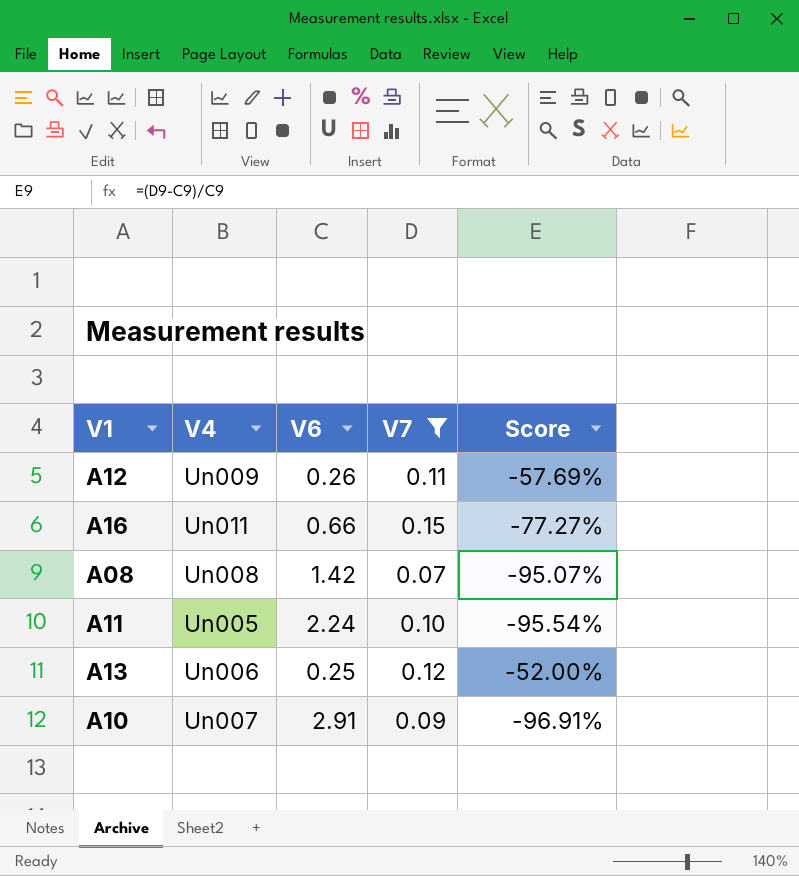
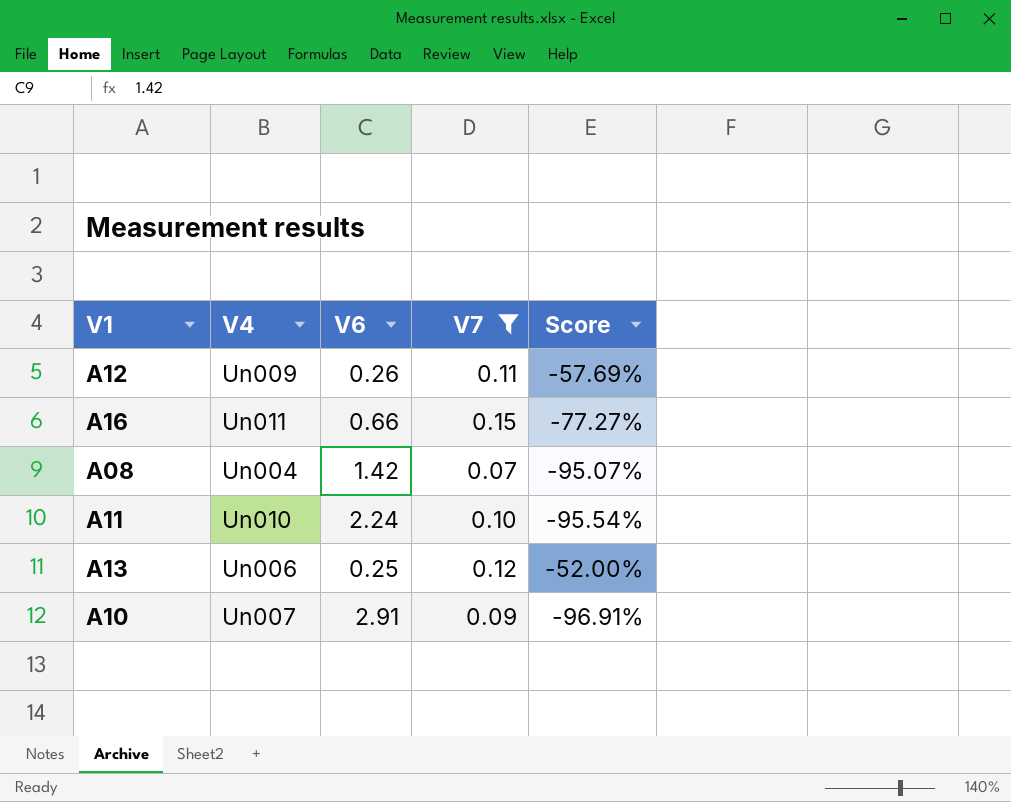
A08 | V4: Un008 -> Un004
A11 | V4: Un005 -> Un010

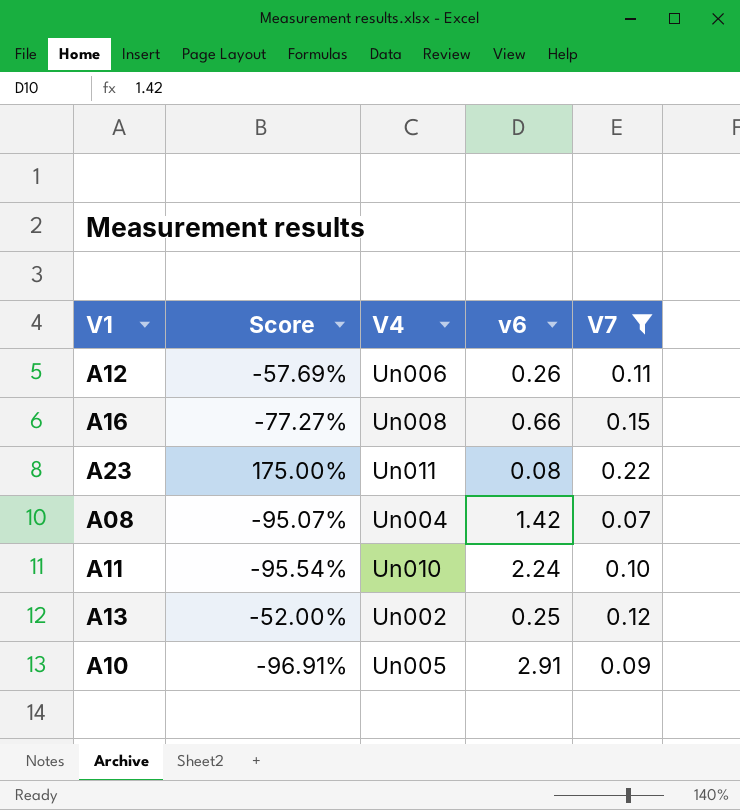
column Score | position: 5 -> 2
column name: V6 -> v6
A12 | V4: Un009 -> Un006
A16 | V4: Un011 -> Un008
row A23: none -> 175.00% | Un011 | 0.08 | 0.22
A13 | V4: Un006 -> Un002
A10 | V4: Un007 -> Un005

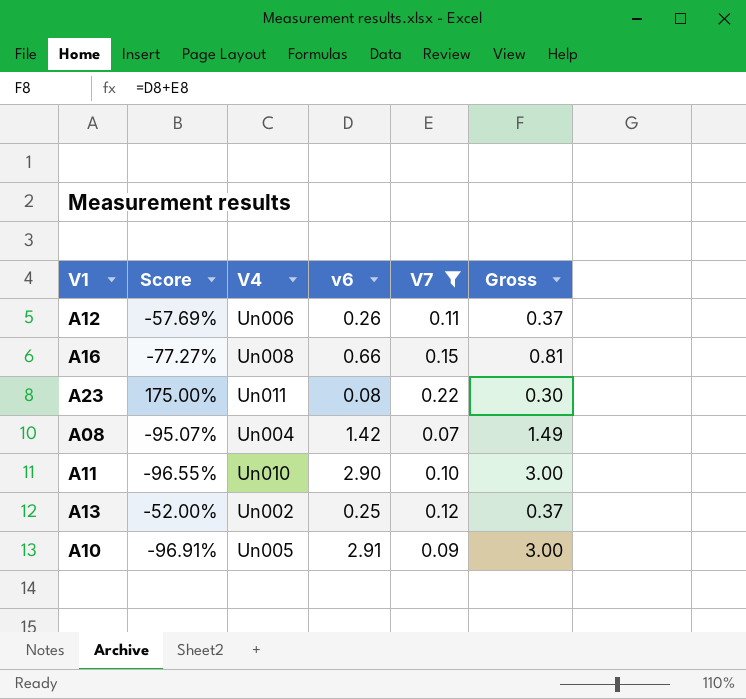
column Gross | formula: none -> [v6] + [V7]
A11 | Score: -95.54% -> -96.55%
A11 | v6: 2.24 -> 2.90

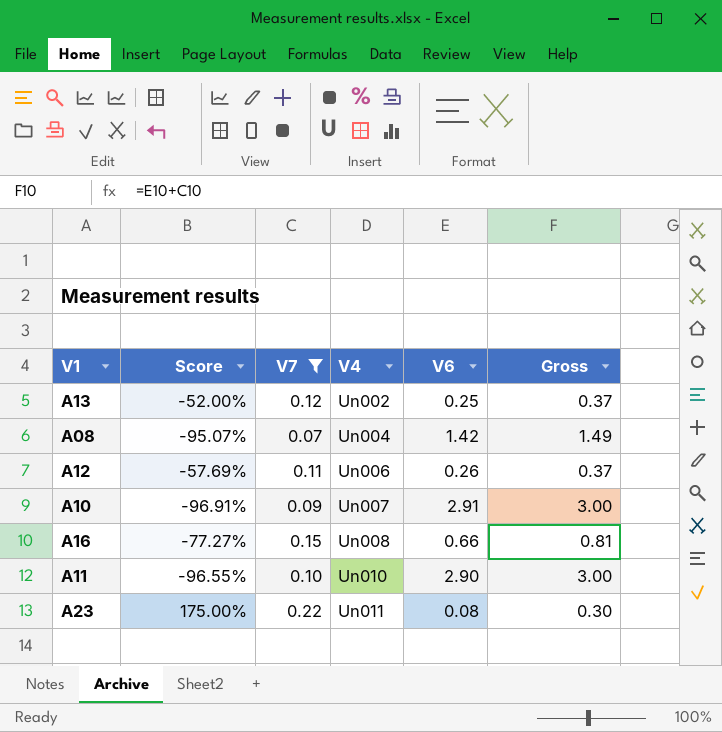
row order: none -> V4 ascending
column V7 | position: 5 -> 3
column name: v6 -> V6
A10 | V4: Un005 -> Un007

